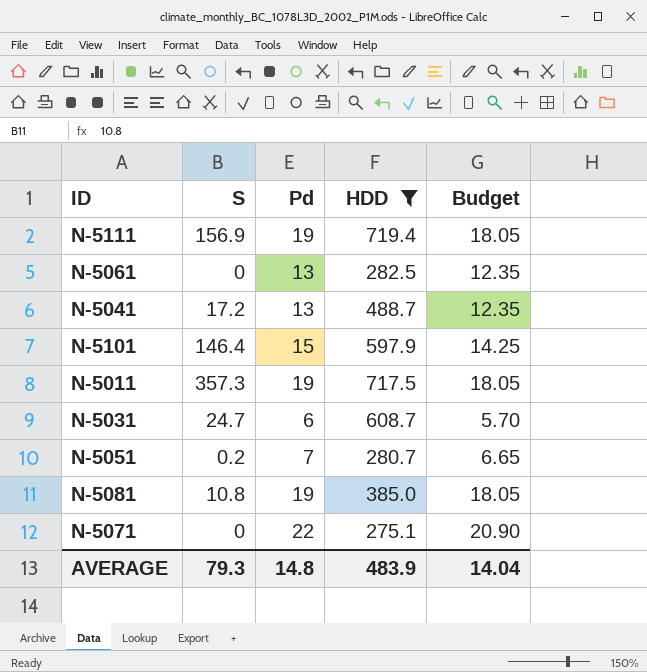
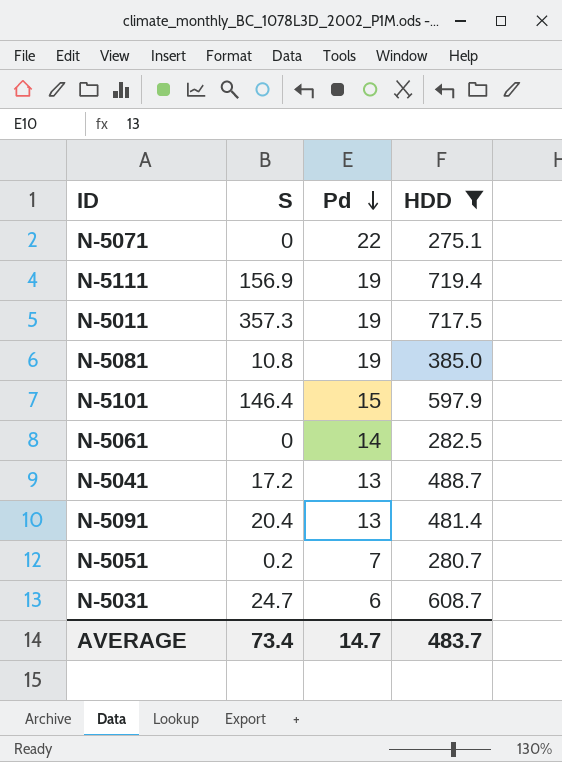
row order: none -> Pd descending
column Budget | formula: [Pd] * 0.95 -> none
N-5061 | Pd: 13 -> 14
row N-5091: none -> 20.4 | 13 | 481.4
AVERAGE | S: 79.3 -> 73.4
AVERAGE | Pd: 14.8 -> 14.7
AVERAGE | HDD: 483.9 -> 483.7

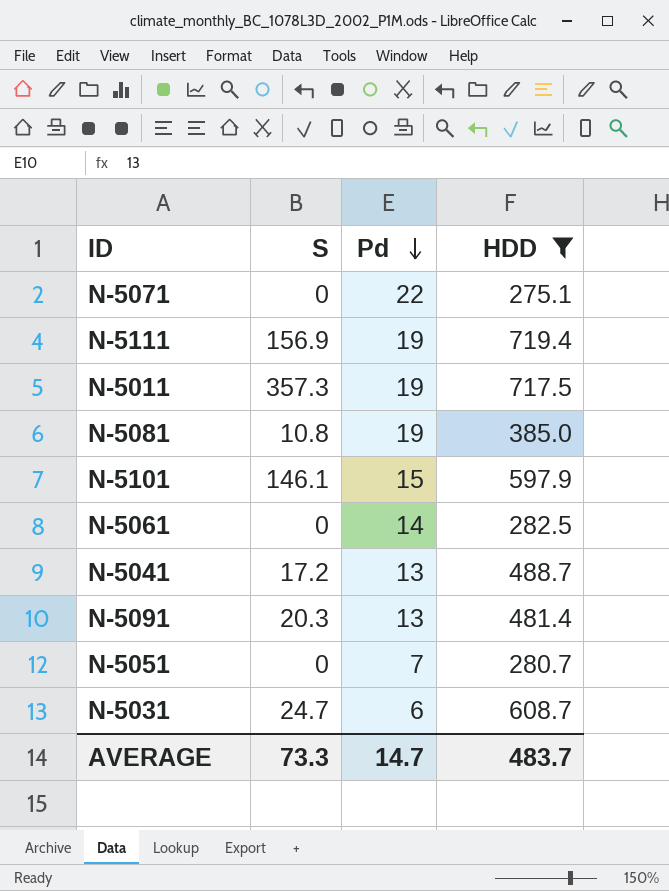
N-5101 | S: 146.4 -> 146.1
N-5091 | S: 20.4 -> 20.3
N-5051 | S: 0.2 -> 0
AVERAGE | S: 73.4 -> 73.3

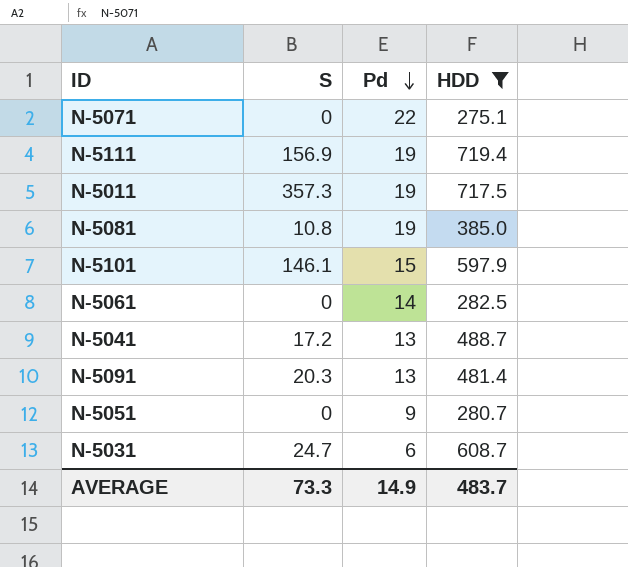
N-5051 | Pd: 7 -> 9
AVERAGE | Pd: 14.7 -> 14.9

